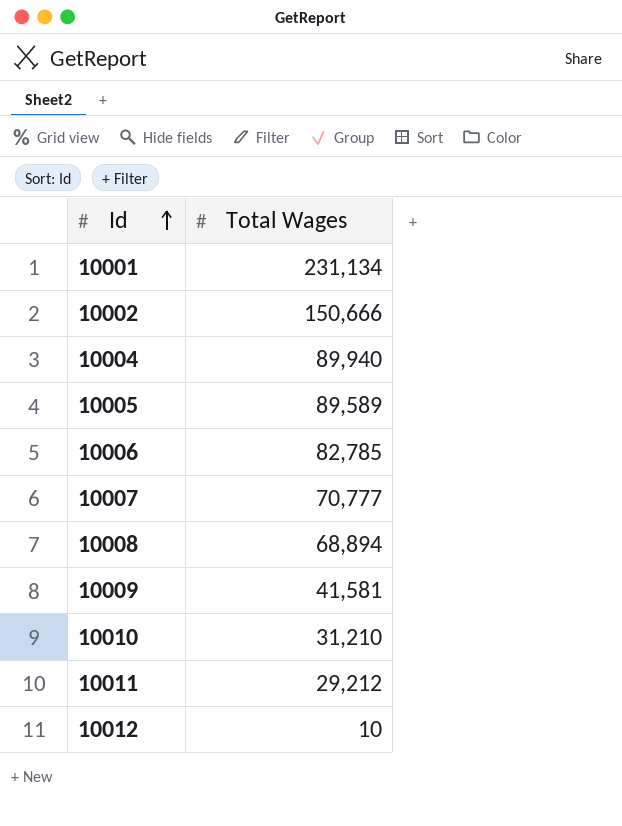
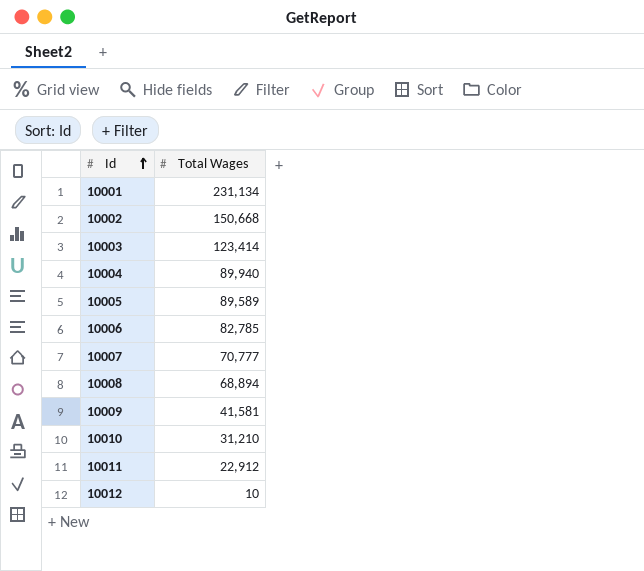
10002 | Total Wages: 150,666 -> 150,668
row 10003: none -> 123,414
10011 | Total Wages: 29,212 -> 22,912

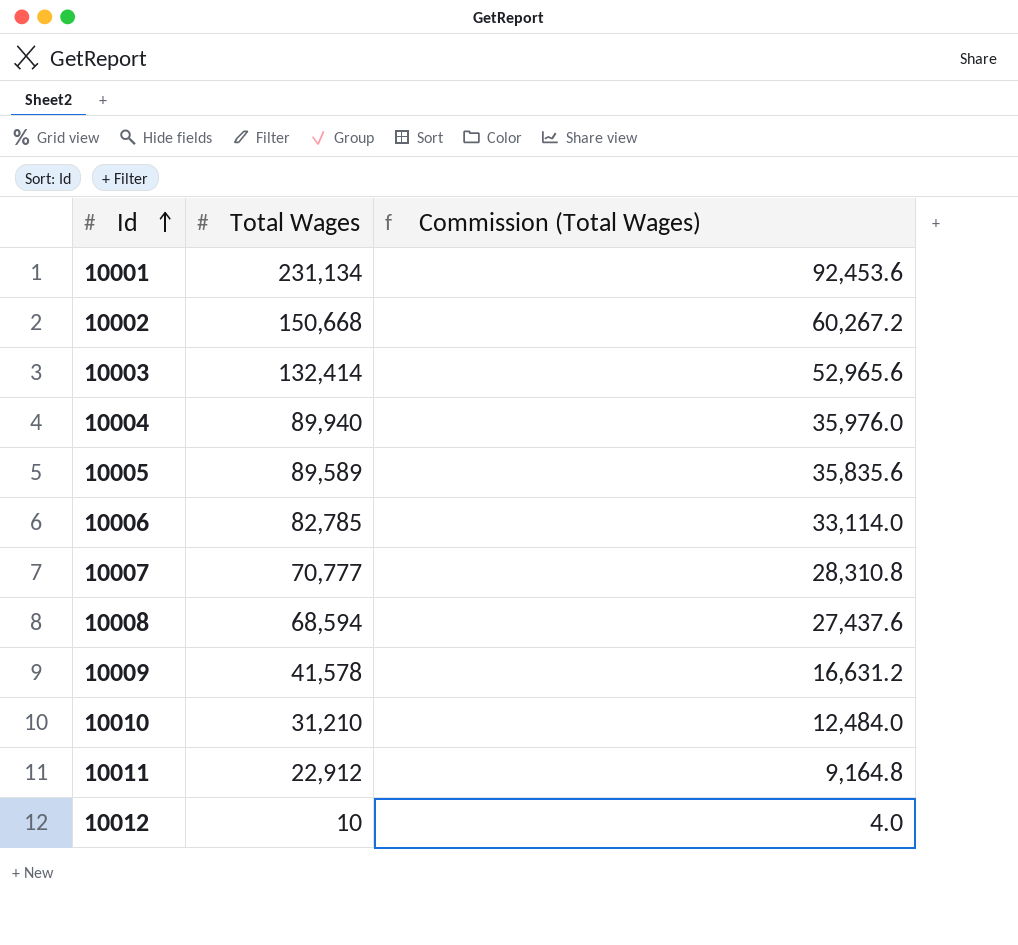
column Commission (Total Wages) | formula: none -> [Total Wages] * 0.4
10003 | Total Wages: 123,414 -> 132,414
10008 | Total Wages: 68,894 -> 68,594
10009 | Total Wages: 41,581 -> 41,578

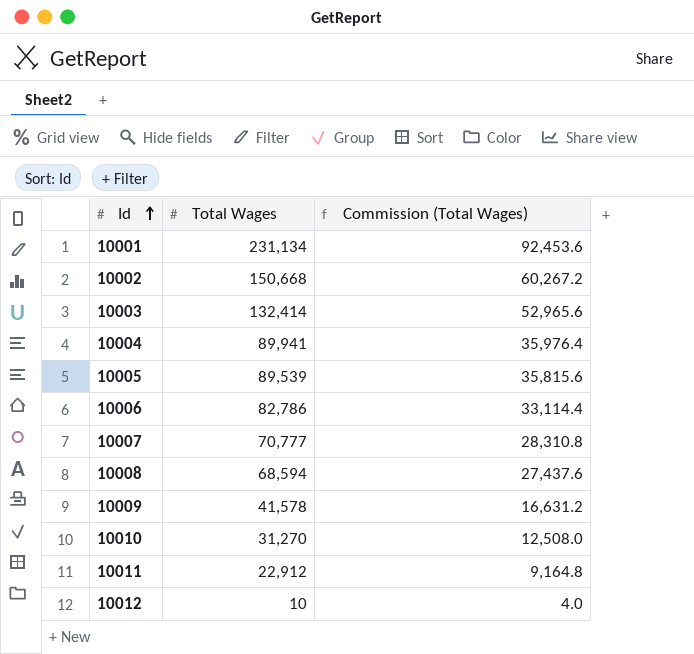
10004 | Total Wages: 89,940 -> 89,941
10004 | Commission (Total Wages): 35,976.0 -> 35,976.4
10005 | Total Wages: 89,589 -> 89,539
10005 | Commission (Total Wages): 35,835.6 -> 35,815.6
10006 | Total Wages: 82,785 -> 82,786
10006 | Commission (Total Wages): 33,114.0 -> 33,114.4
10010 | Total Wages: 31,210 -> 31,270
10010 | Commission (Total Wages): 12,484.0 -> 12,508.0

